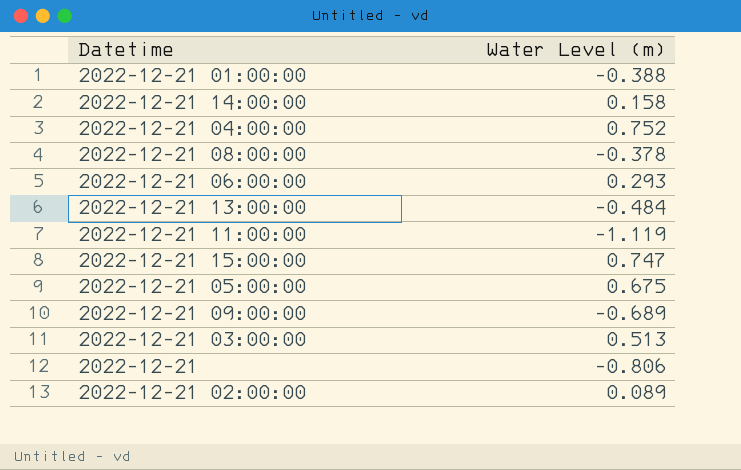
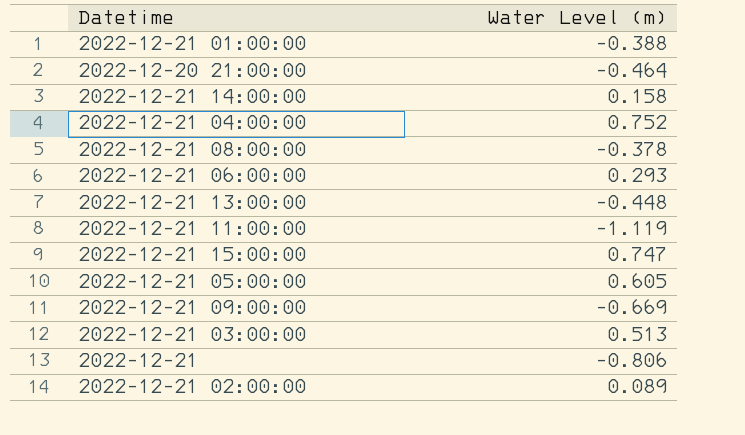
row 2022-12-20 21:00:00: none -> -0.464
2022-12-21 13:00:00 | Water Level (m): -0.484 -> -0.448
2022-12-21 05:00:00 | Water Level (m): 0.675 -> 0.605
2022-12-21 09:00:00 | Water Level (m): -0.689 -> -0.669

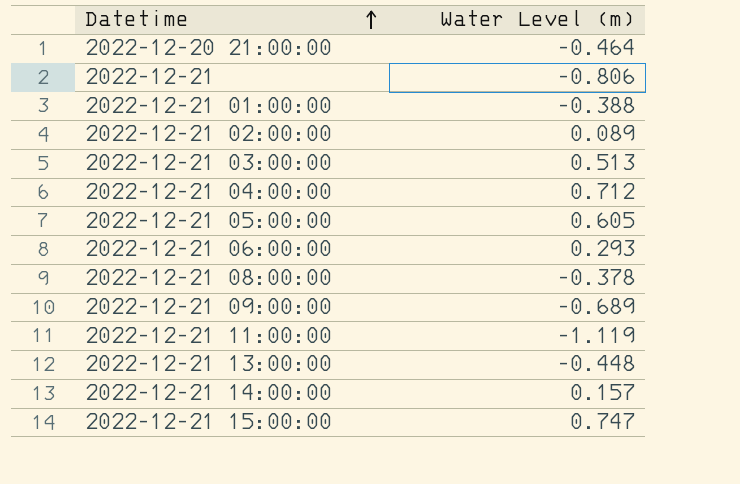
row order: none -> Datetime ascending
2022-12-21 04:00:00 | Water Level (m): 0.752 -> 0.712
2022-12-21 09:00:00 | Water Level (m): -0.669 -> -0.689
2022-12-21 14:00:00 | Water Level (m): 0.158 -> 0.157

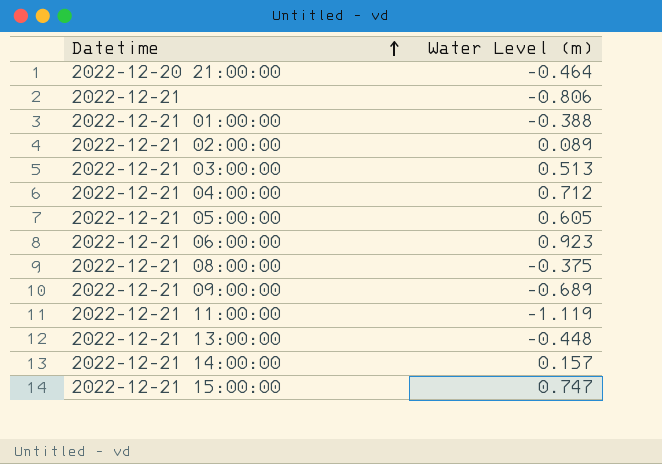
2022-12-21 06:00:00 | Water Level (m): 0.293 -> 0.923
2022-12-21 08:00:00 | Water Level (m): -0.378 -> -0.375

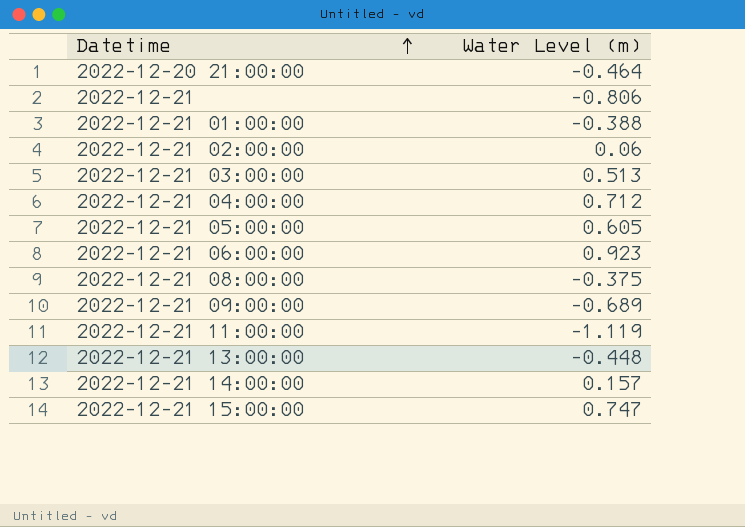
2022-12-21 02:00:00 | Water Level (m): 0.089 -> 0.06

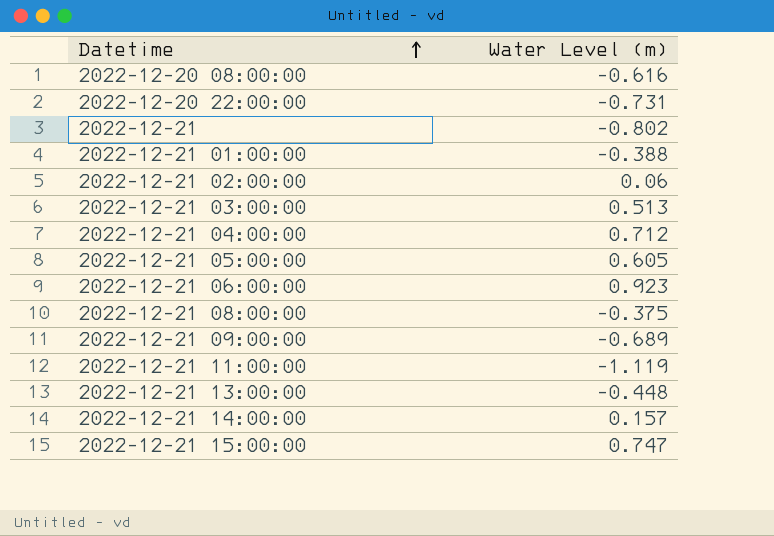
row 2022-12-20 21:00:00: -0.464 -> none
row 2022-12-20 08:00:00: none -> -0.616
row 2022-12-20 22:00:00: none -> -0.731
2022-12-21 | Water Level (m): -0.806 -> -0.802

